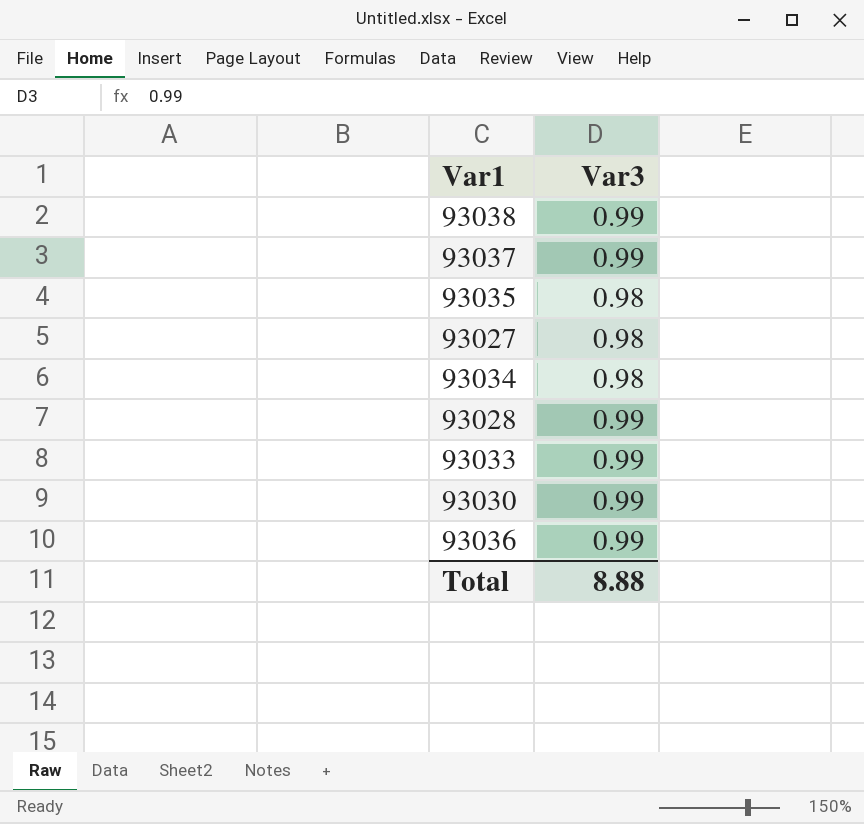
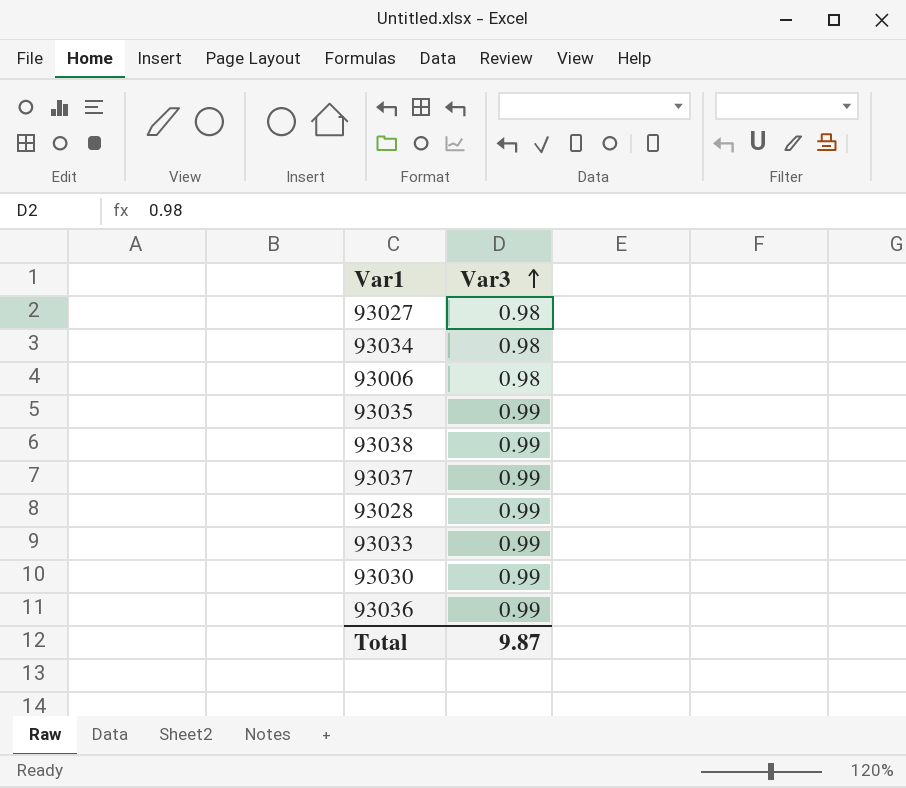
row order: none -> Var3 ascending
row 93006: none -> 0.98
93035 | Var3: 0.98 -> 0.99
Total | Var3: 8.88 -> 9.87

